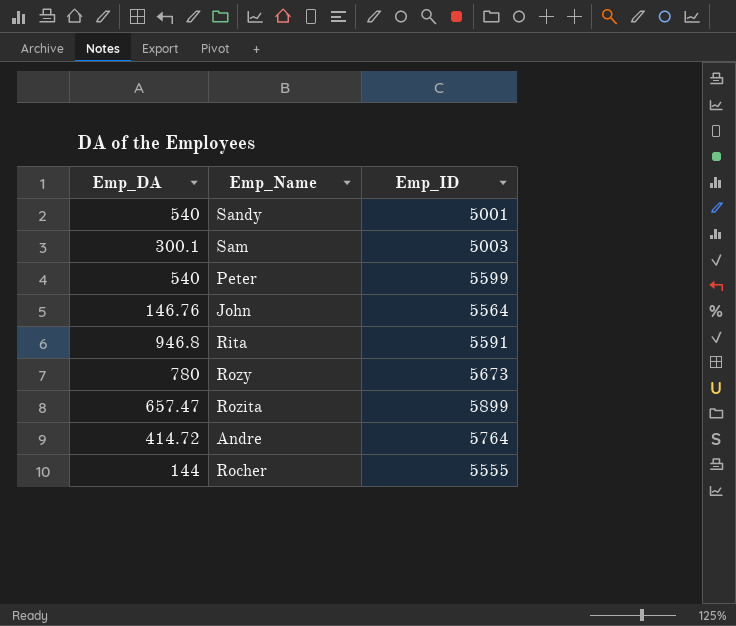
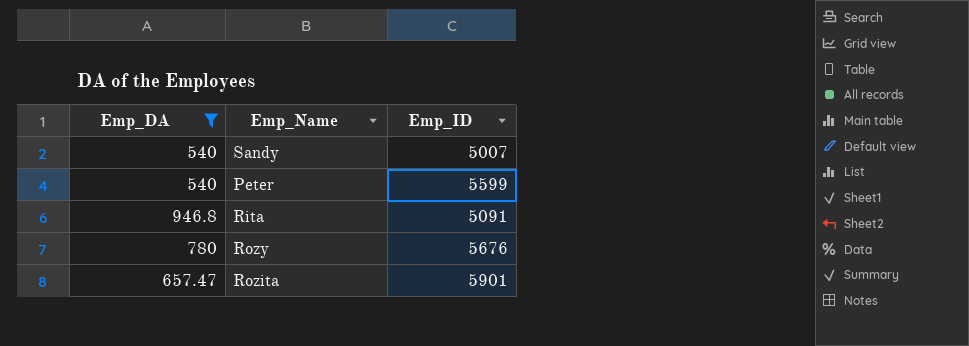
filter: none -> Emp_DA >= 540
Sandy | Emp_ID: 5001 -> 5007
Rita | Emp_ID: 5591 -> 5091
Rozy | Emp_ID: 5673 -> 5676
Rozita | Emp_ID: 5899 -> 5901

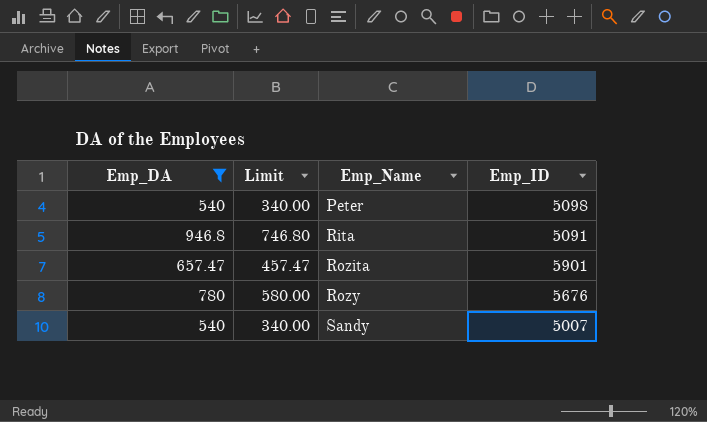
row order: none -> Emp_Name ascending
column Limit | formula: none -> [Emp_DA] - 200
Peter | Emp_ID: 5599 -> 5098

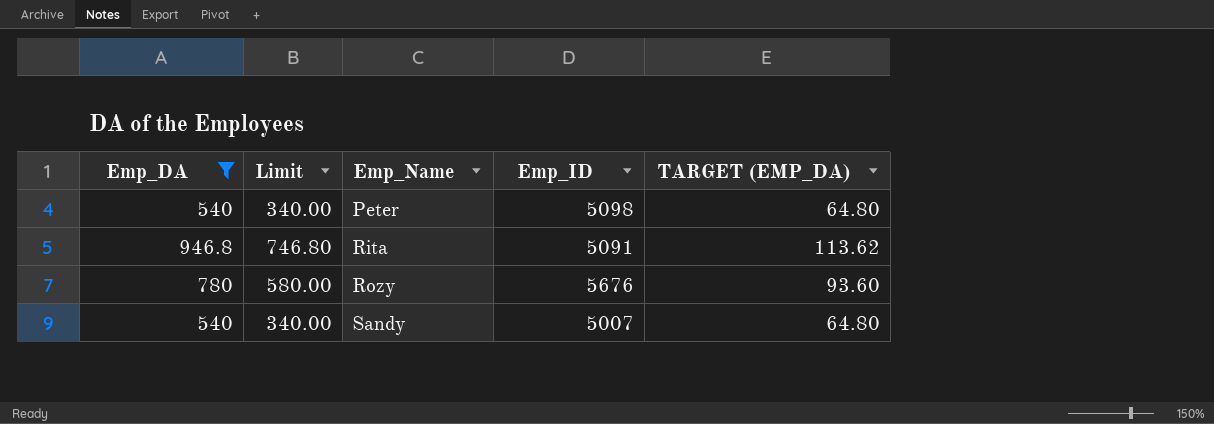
column TARGET (EMP_DA) | formula: none -> [Emp_DA] * 0.12
row Rozita: 657.47 | 457.47 | 5901 -> none

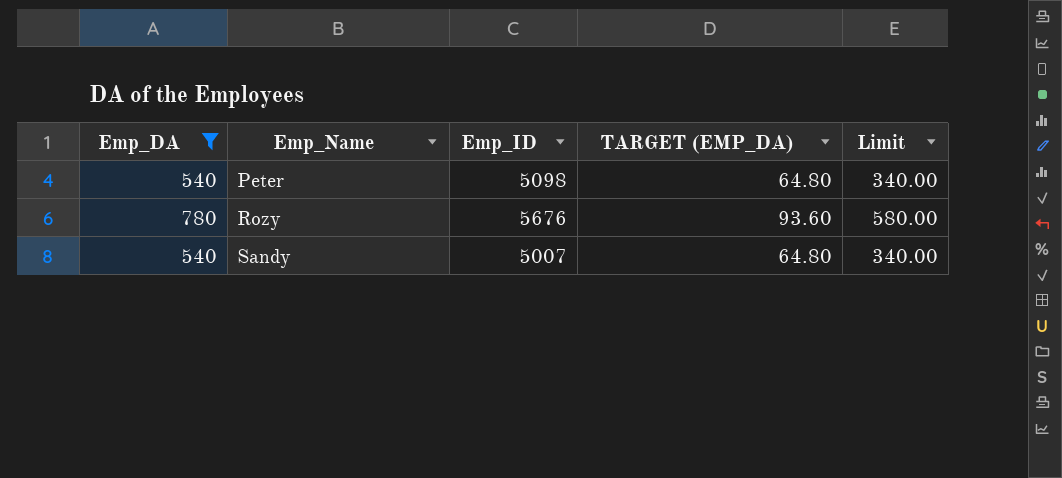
column Limit | position: 2 -> 5
row Rita: 946.8 | 746.80 | 5091 | 113.62 -> none

